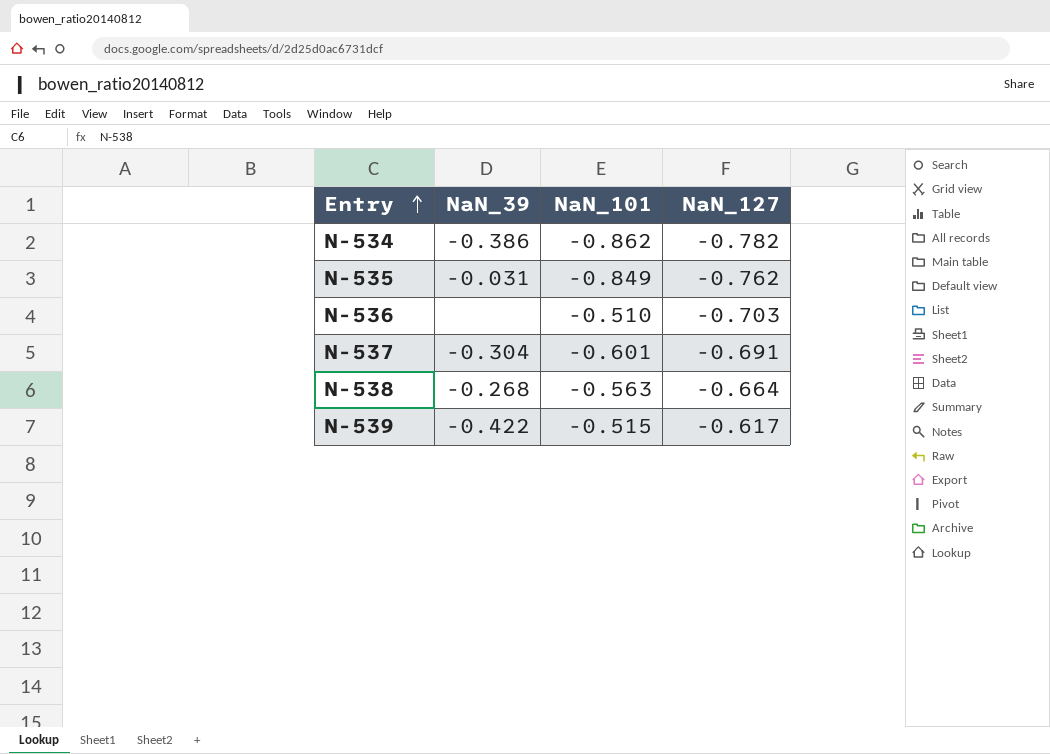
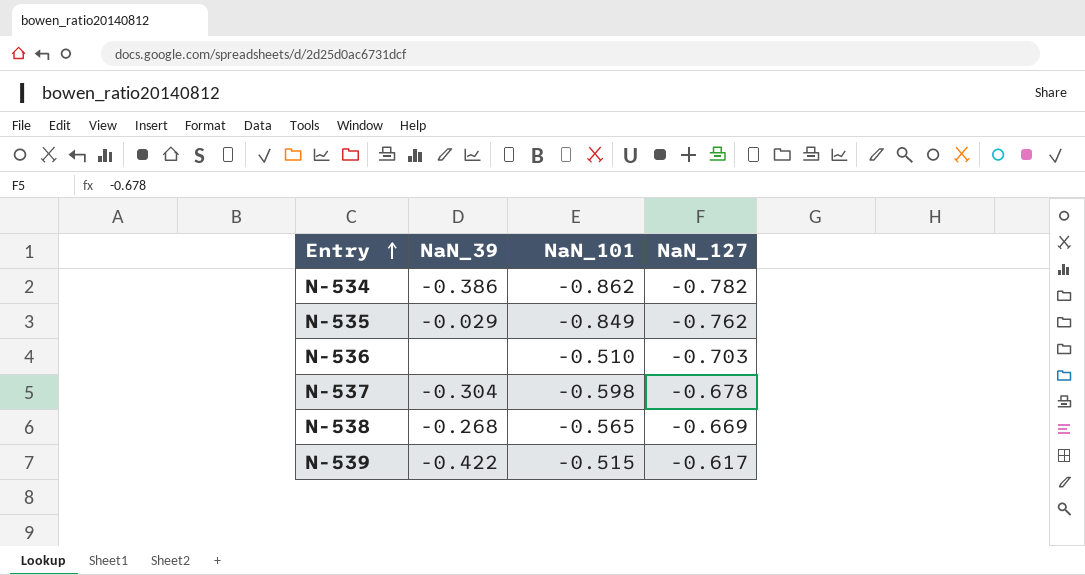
N-535 | NaN_39: -0.031 -> -0.029
N-537 | NaN_101: -0.601 -> -0.598
N-537 | NaN_127: -0.691 -> -0.678
N-538 | NaN_101: -0.563 -> -0.565
N-538 | NaN_127: -0.664 -> -0.669

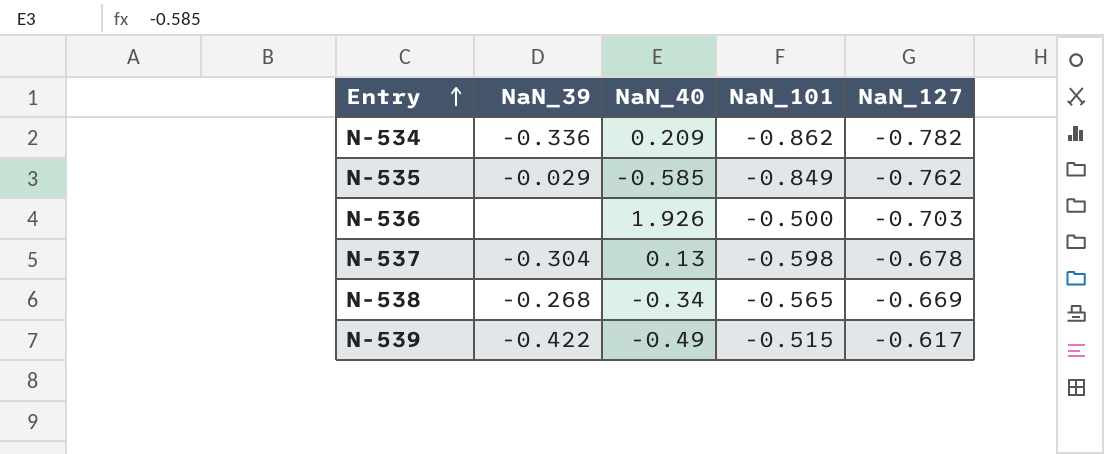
column NaN_40 | position: none -> 3
N-534 | NaN_39: -0.386 -> -0.336
N-536 | NaN_101: -0.510 -> -0.500

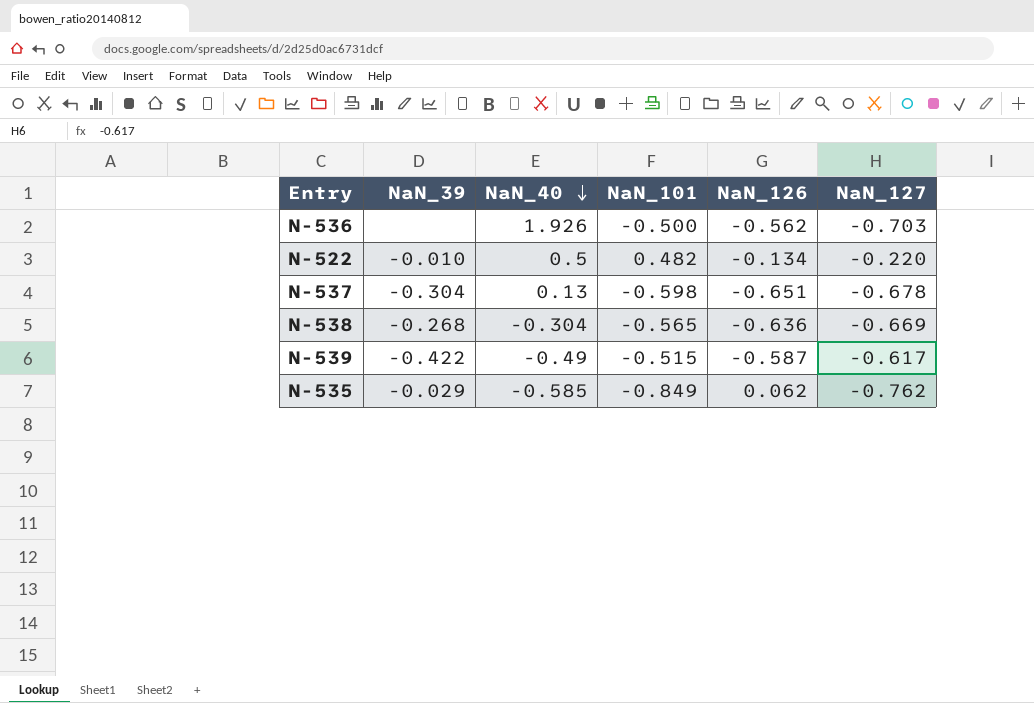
row order: Entry ascending -> NaN_40 descending
column NaN_126 | position: none -> 5
row N-534: -0.336 | 0.209 | -0.862 | -0.782 -> none
row N-522: none -> -0.010 | 0.5 | 0.482 | -0.134 | -0.220
N-538 | NaN_40: -0.34 -> -0.304

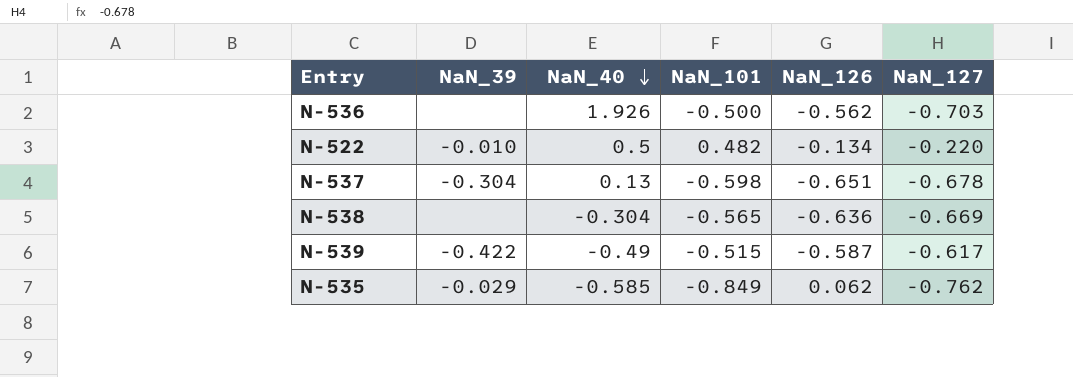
N-538 | NaN_39: -0.268 -> none

